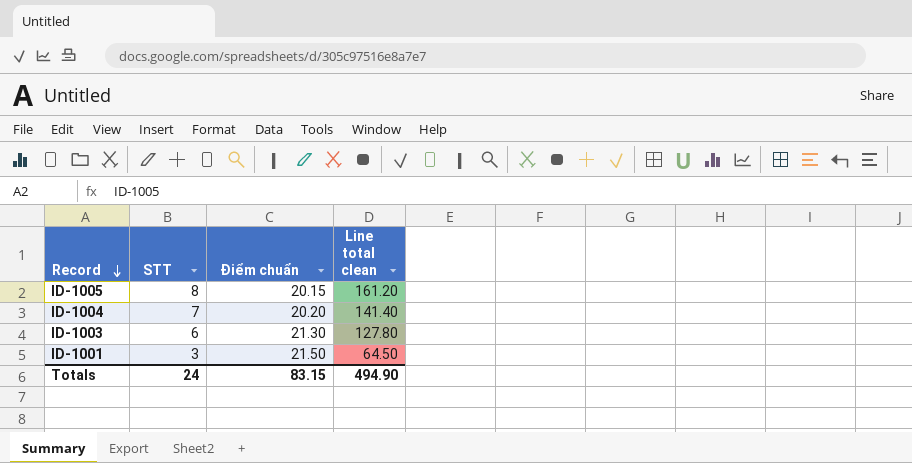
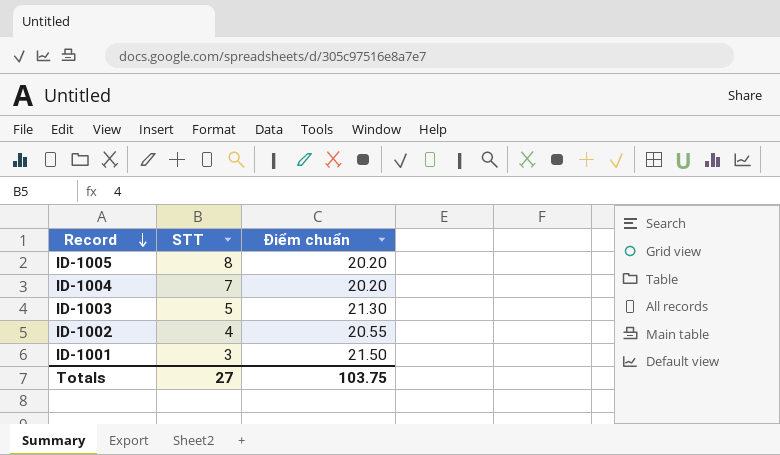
column Line total clean | formula: [STT] * [Điểm chuẩn] -> none
ID-1005 | Điểm chuẩn: 20.15 -> 20.20
ID-1003 | STT: 6 -> 5
row ID-1002: none -> 4 | 20.55
Totals | STT: 24 -> 27
Totals | Điểm chuẩn: 83.15 -> 103.75

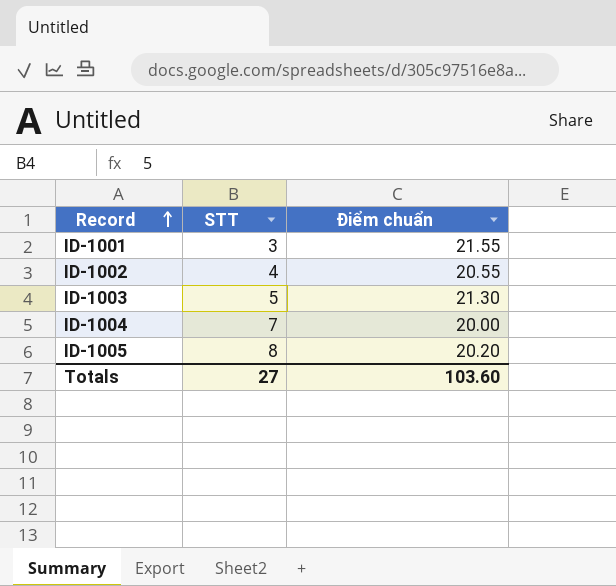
row order: Record descending -> Record ascending
ID-1001 | Điểm chuẩn: 21.50 -> 21.55
ID-1004 | Điểm chuẩn: 20.20 -> 20.00
Totals | Điểm chuẩn: 103.75 -> 103.60

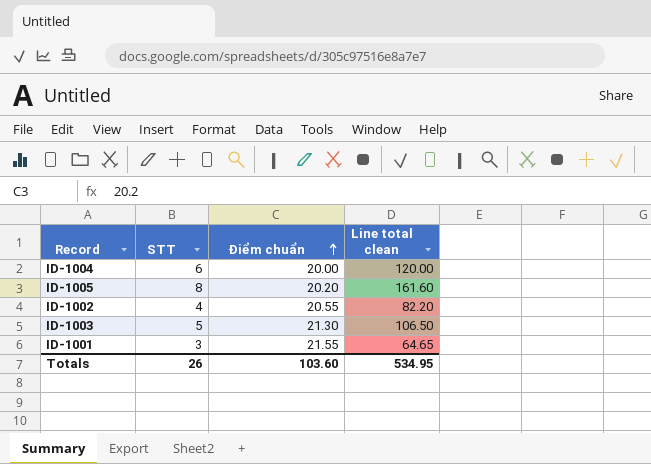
row order: Record ascending -> Điểm chuẩn ascending
column Line total clean | formula: none -> [STT] * [Điểm chuẩn]
ID-1004 | STT: 7 -> 6
Totals | STT: 27 -> 26

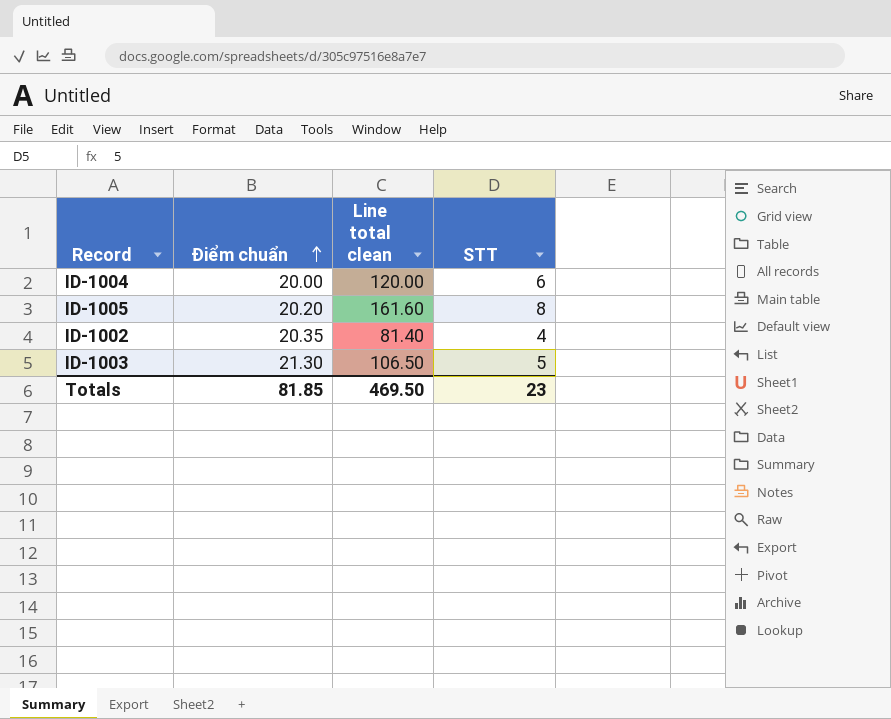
column STT | position: 2 -> 4
row ID-1001: 3 | 21.55 | 64.65 -> none
ID-1002 | Điểm chuẩn: 20.55 -> 20.35
ID-1002 | Line total clean: 82.20 -> 81.40
Totals | Điểm chuẩn: 103.60 -> 81.85
Totals | Line total clean: 534.95 -> 469.50
Totals | STT: 26 -> 23

